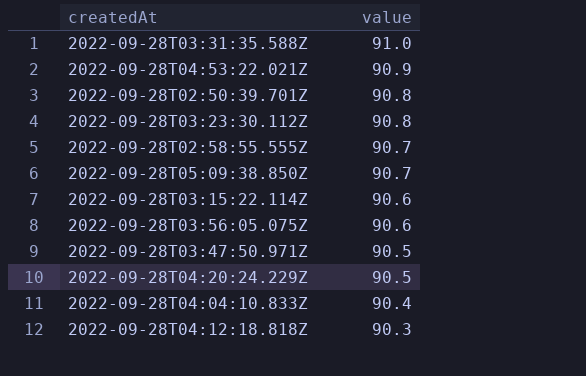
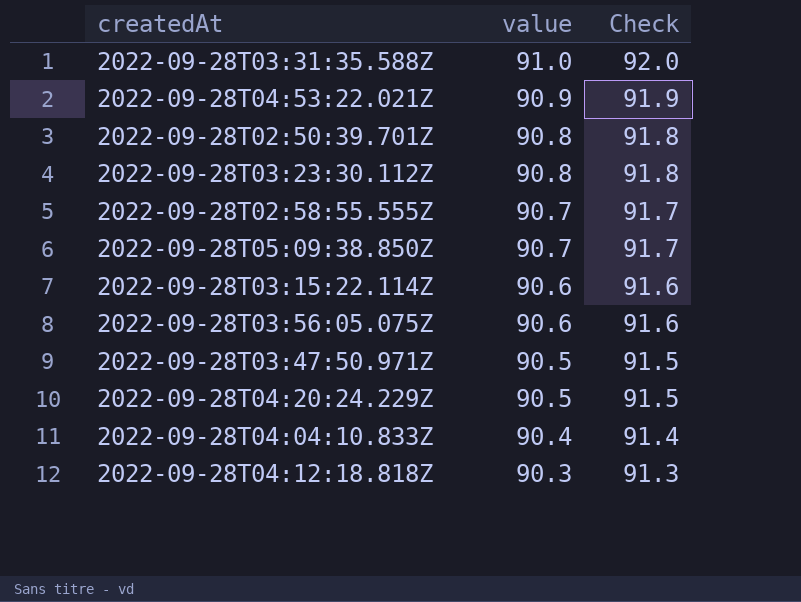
column Check | formula: none -> [value] + 1

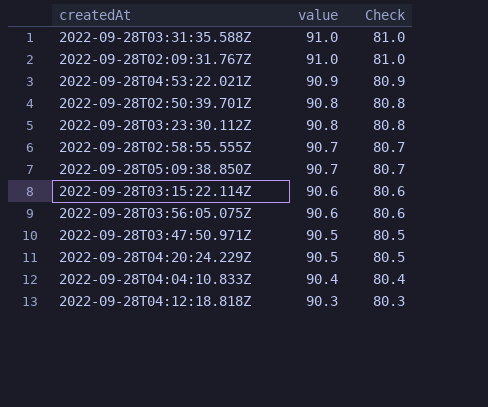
column Check | formula: [value] + 1 -> [value] - 10
row 2022-09-28T02:09:31.767Z: none -> 91.0 | 81.0

